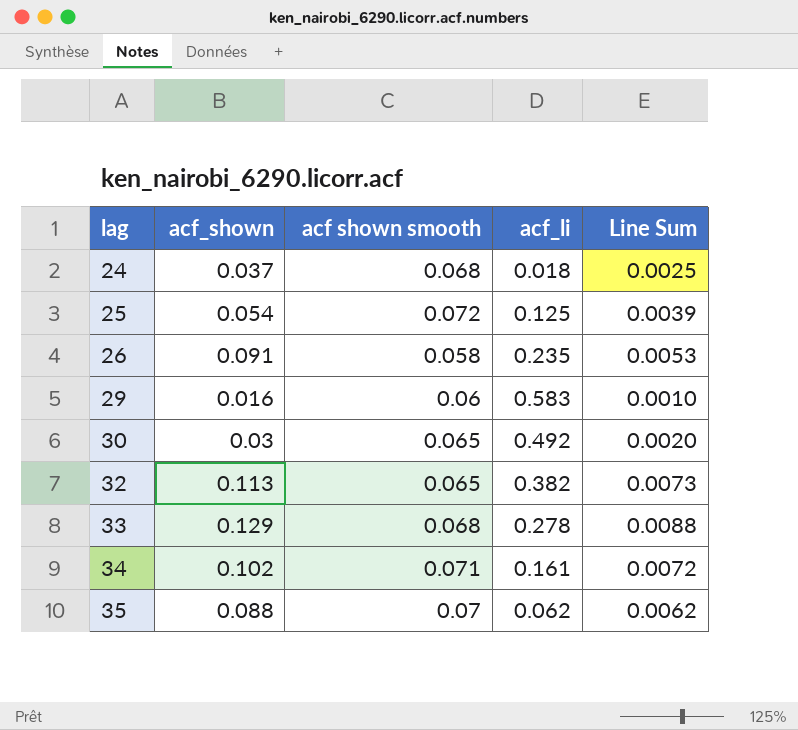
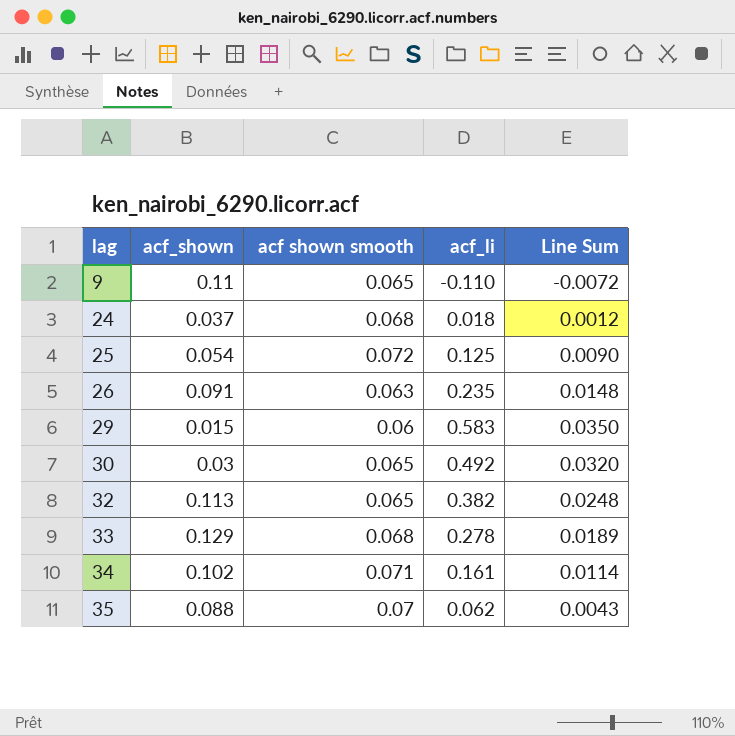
column Line Sum | formula: [acf_shown] * [acf shown smooth] -> [acf shown smooth] * [acf_li]
row 9: none -> 0.11 | 0.065 | -0.110 | -0.0072
26 | acf shown smooth: 0.058 -> 0.063
29 | acf_shown: 0.016 -> 0.015

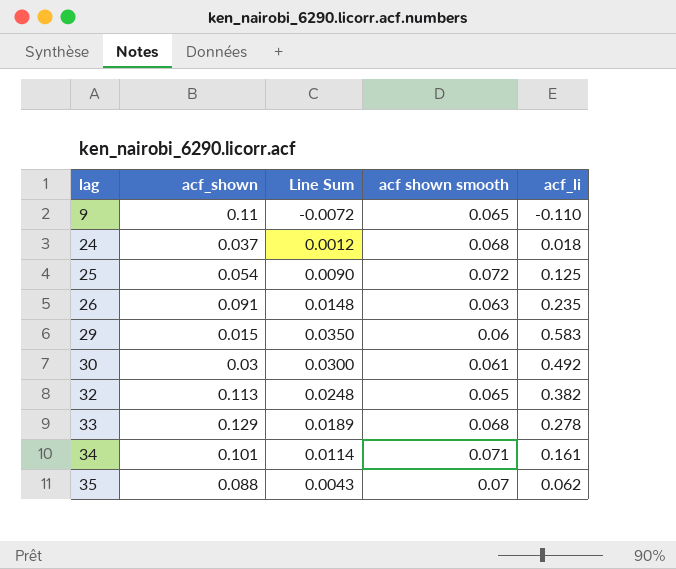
column Line Sum | position: 5 -> 3
30 | Line Sum: 0.0320 -> 0.0300
30 | acf shown smooth: 0.065 -> 0.061
34 | acf_shown: 0.102 -> 0.101

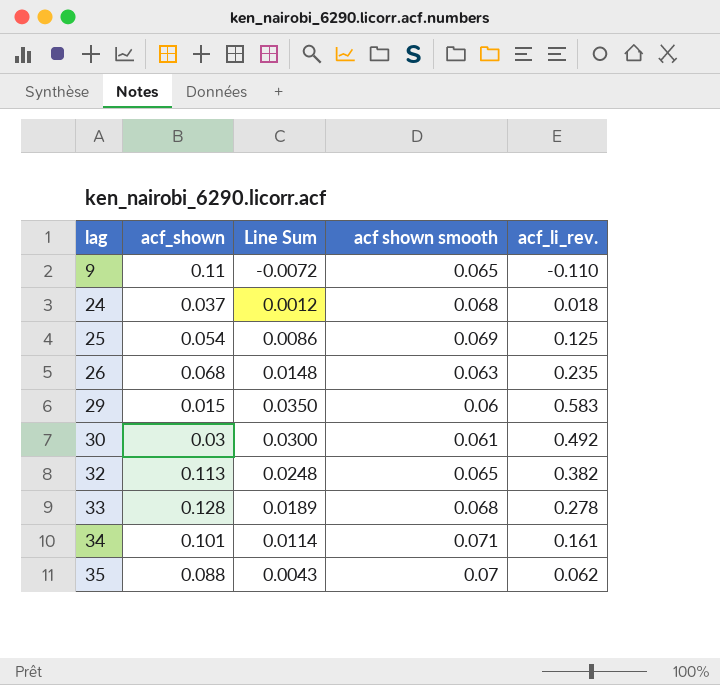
column name: acf_li -> acf_li_rev.
25 | Line Sum: 0.0090 -> 0.0086
25 | acf shown smooth: 0.072 -> 0.069
26 | acf_shown: 0.091 -> 0.068
33 | acf_shown: 0.129 -> 0.128

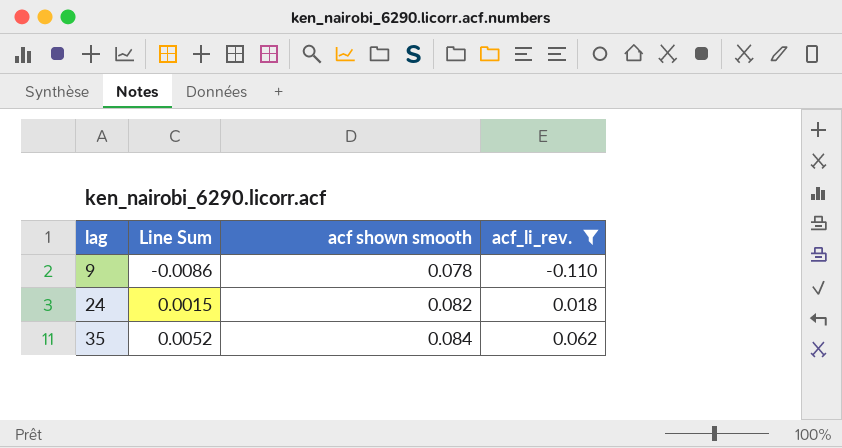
filter: none -> acf_li_rev. <= 0.062
column acf_shown | position: 2 -> none
9 | Line Sum: -0.0072 -> -0.0086
9 | acf shown smooth: 0.065 -> 0.078
24 | Line Sum: 0.0012 -> 0.0015
24 | acf shown smooth: 0.068 -> 0.082
35 | Line Sum: 0.0043 -> 0.0052
35 | acf shown smooth: 0.07 -> 0.084

